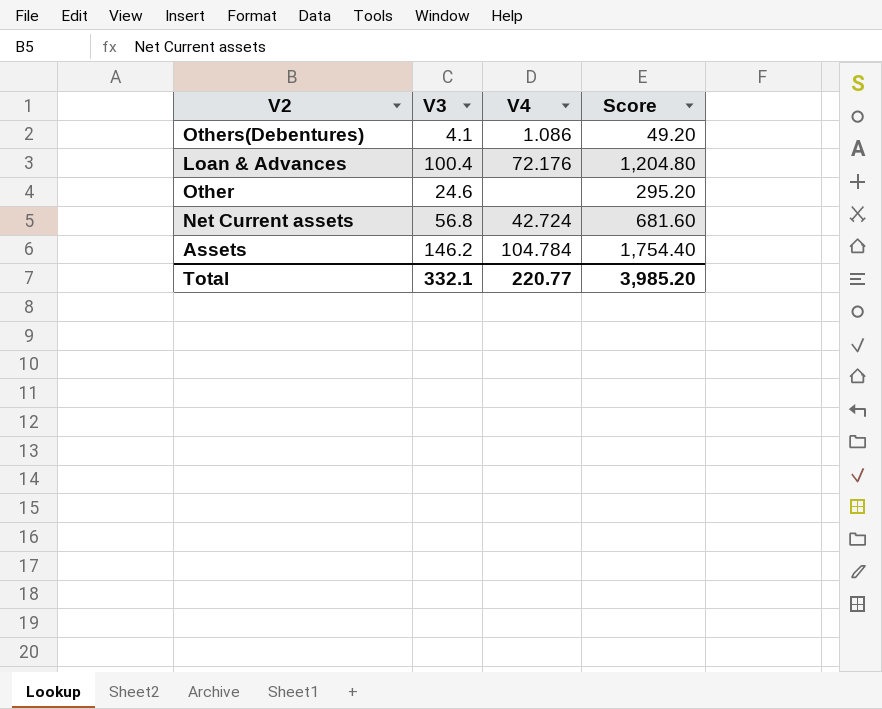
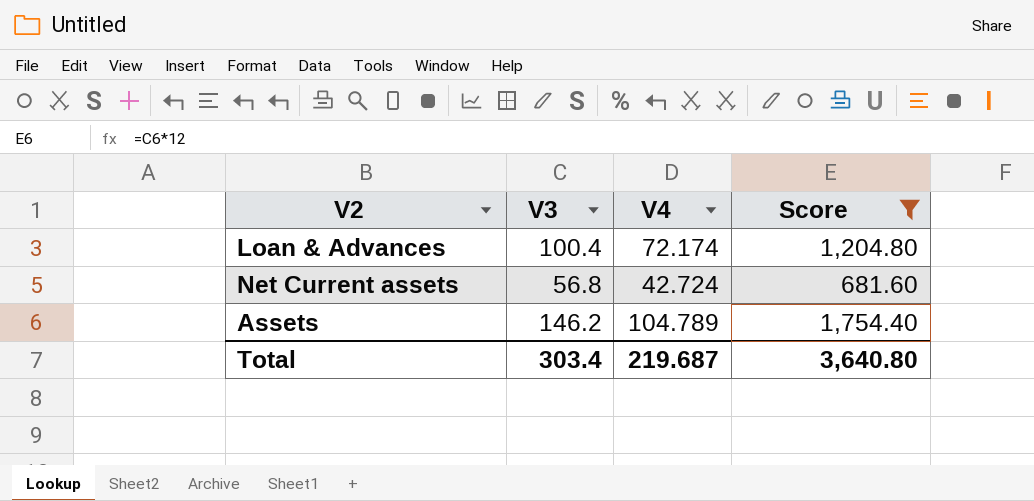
filter: none -> Score >= 681.60
Loan & Advances | V4: 72.176 -> 72.174
Assets | V4: 104.784 -> 104.789
Total | V3: 332.1 -> 303.4
Total | V4: 220.77 -> 219.687
Total | Score: 3,985.20 -> 3,640.80

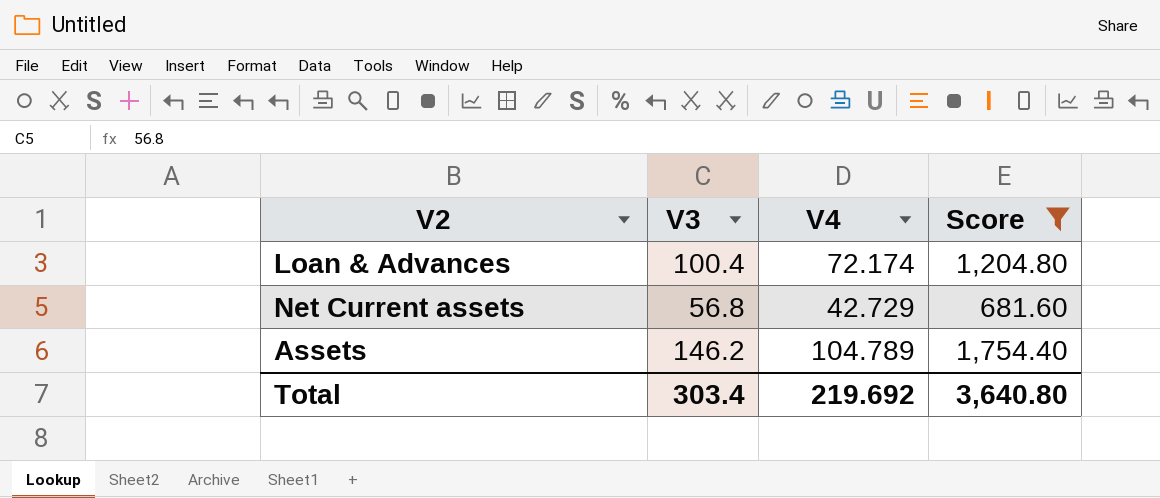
Net Current assets | V4: 42.724 -> 42.729
Total | V4: 219.687 -> 219.692

